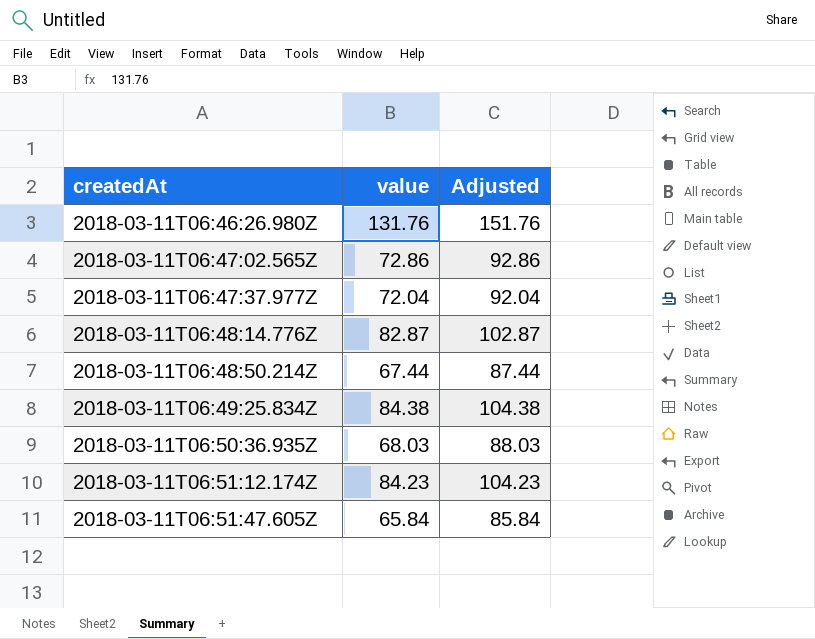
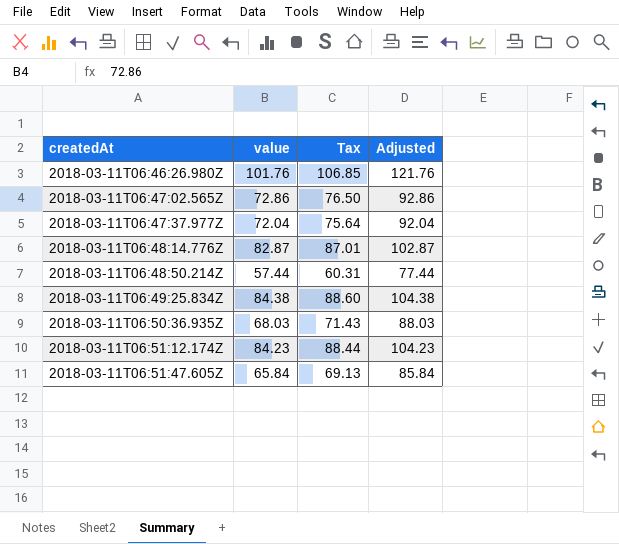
column Tax | formula: none -> [value] * 1.05
2018-03-11T06:46:26.980Z | value: 131.76 -> 101.76
2018-03-11T06:46:26.980Z | Adjusted: 151.76 -> 121.76
2018-03-11T06:48:50.214Z | value: 67.44 -> 57.44
2018-03-11T06:48:50.214Z | Adjusted: 87.44 -> 77.44

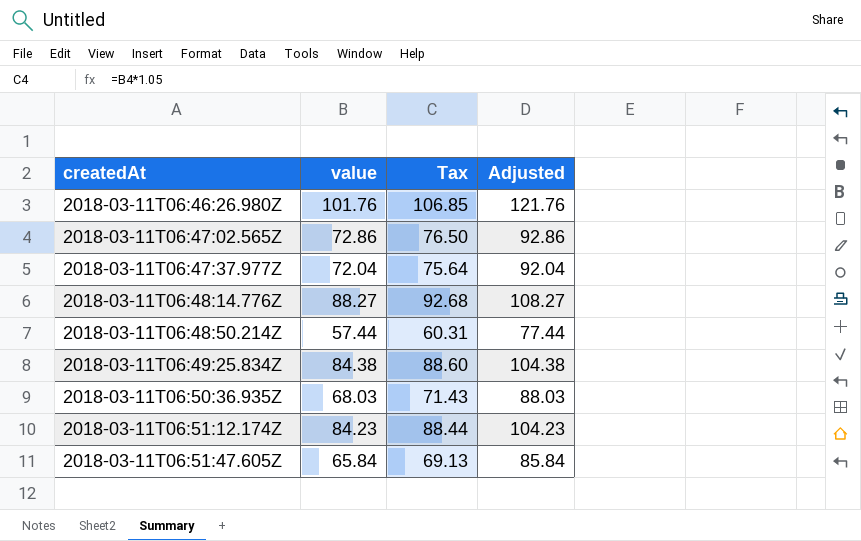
2018-03-11T06:48:14.776Z | value: 82.87 -> 88.27
2018-03-11T06:48:14.776Z | Tax: 87.01 -> 92.68
2018-03-11T06:48:14.776Z | Adjusted: 102.87 -> 108.27

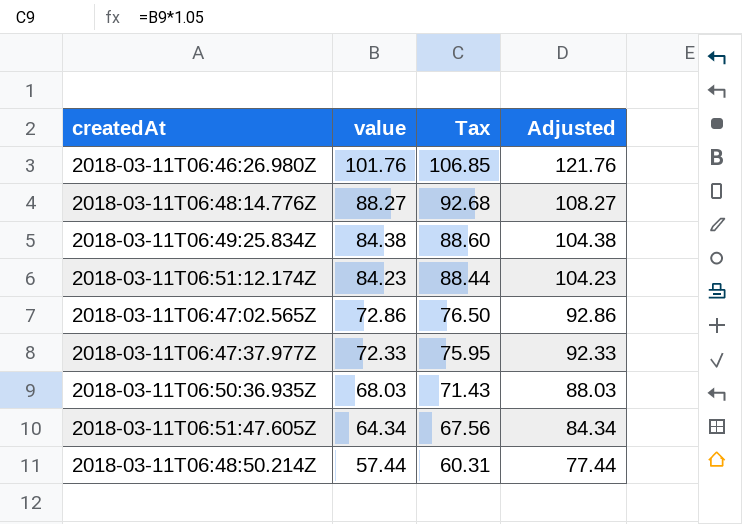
row order: createdAt ascending -> value descending
2018-03-11T06:47:37.977Z | value: 72.04 -> 72.33
2018-03-11T06:47:37.977Z | Tax: 75.64 -> 75.95
2018-03-11T06:47:37.977Z | Adjusted: 92.04 -> 92.33
2018-03-11T06:51:47.605Z | value: 65.84 -> 64.34
2018-03-11T06:51:47.605Z | Tax: 69.13 -> 67.56
2018-03-11T06:51:47.605Z | Adjusted: 85.84 -> 84.34

